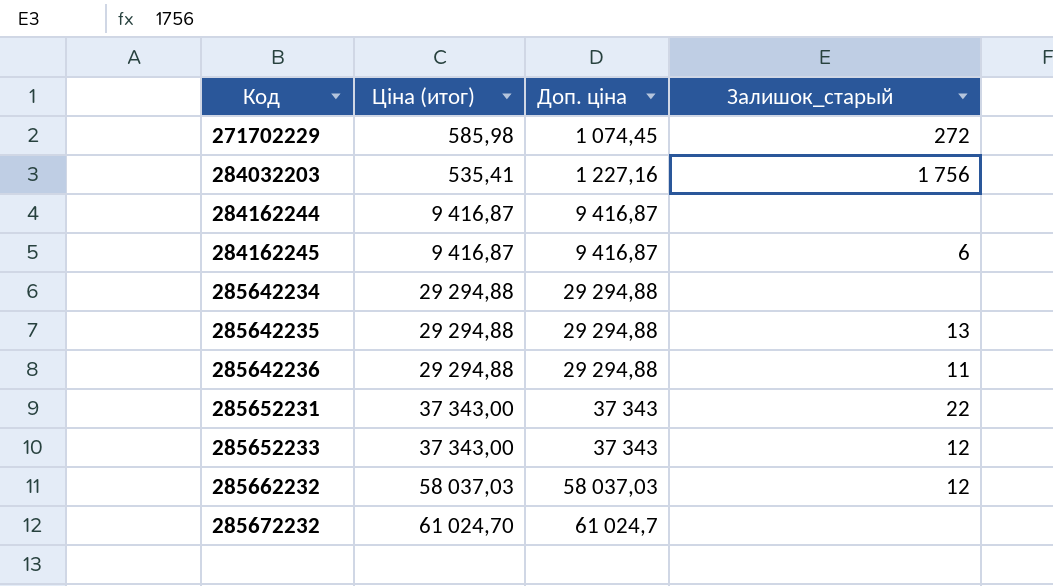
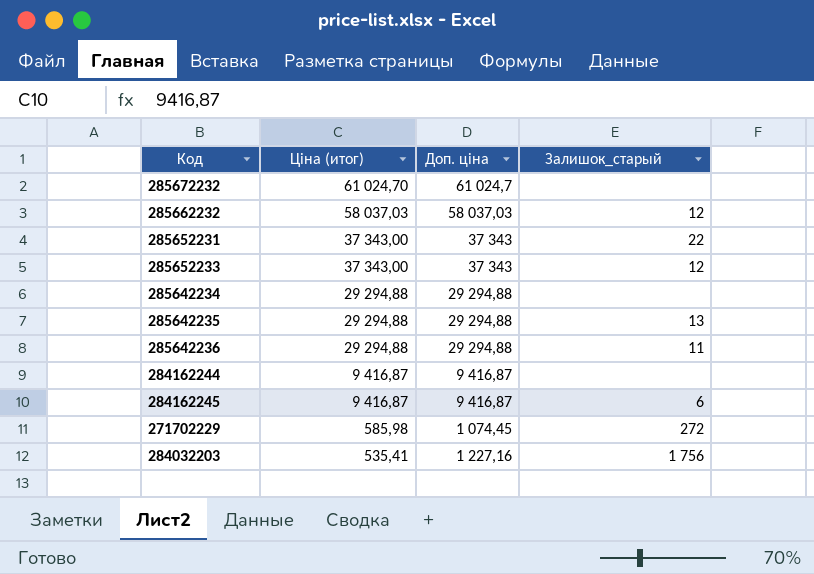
row order: Код ascending -> Ціна (итог) descending

